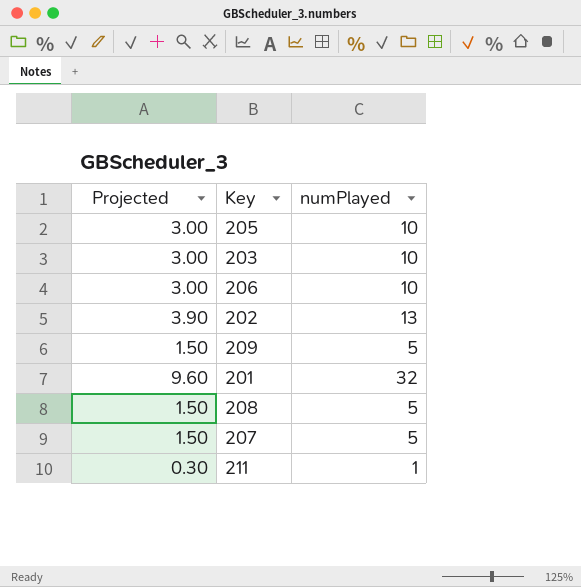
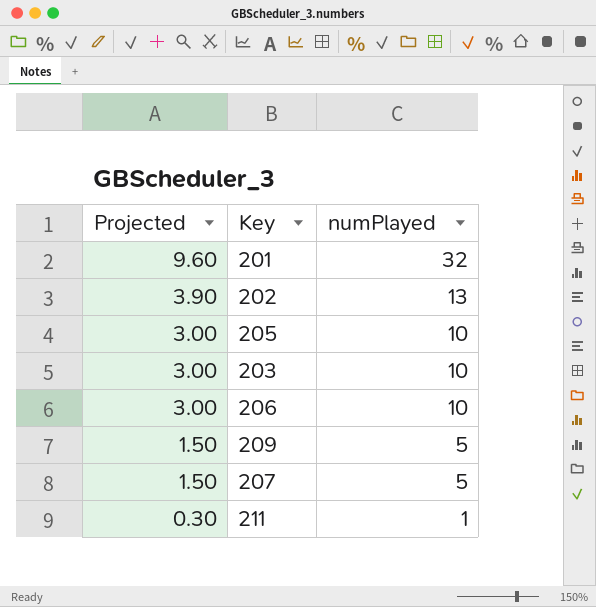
row order: none -> Projected descending
row 208: 1.50 | 5 -> none

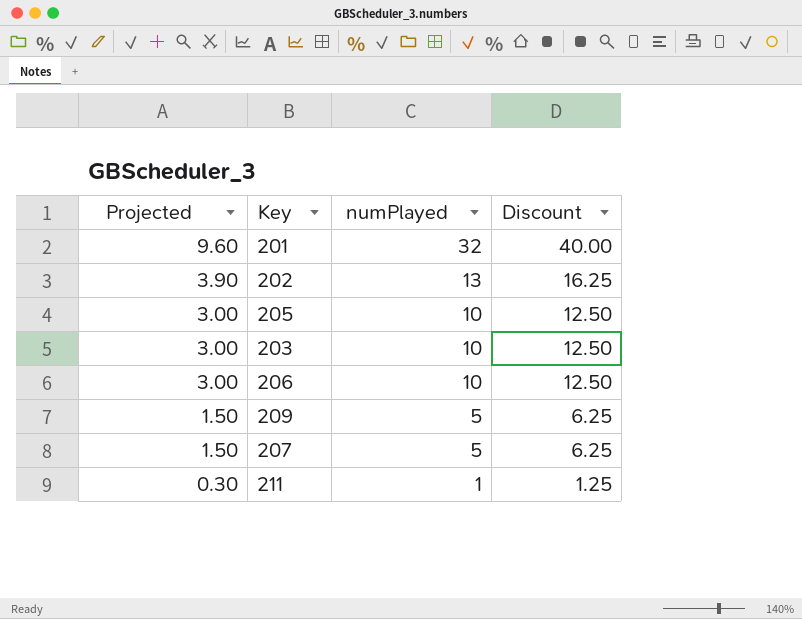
column Discount | formula: none -> [numPlayed] * 1.25

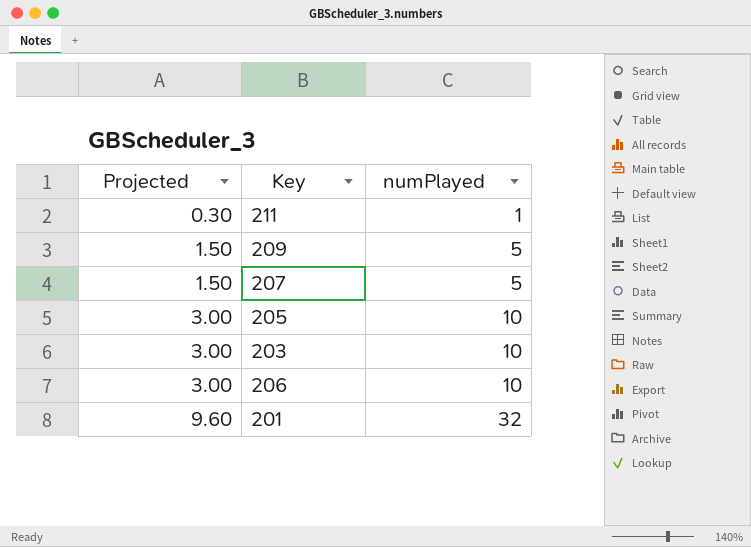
row order: Projected descending -> Projected ascending
column Discount | formula: [numPlayed] * 1.25 -> none
row 202: 3.90 | 13 | 16.25 -> none

